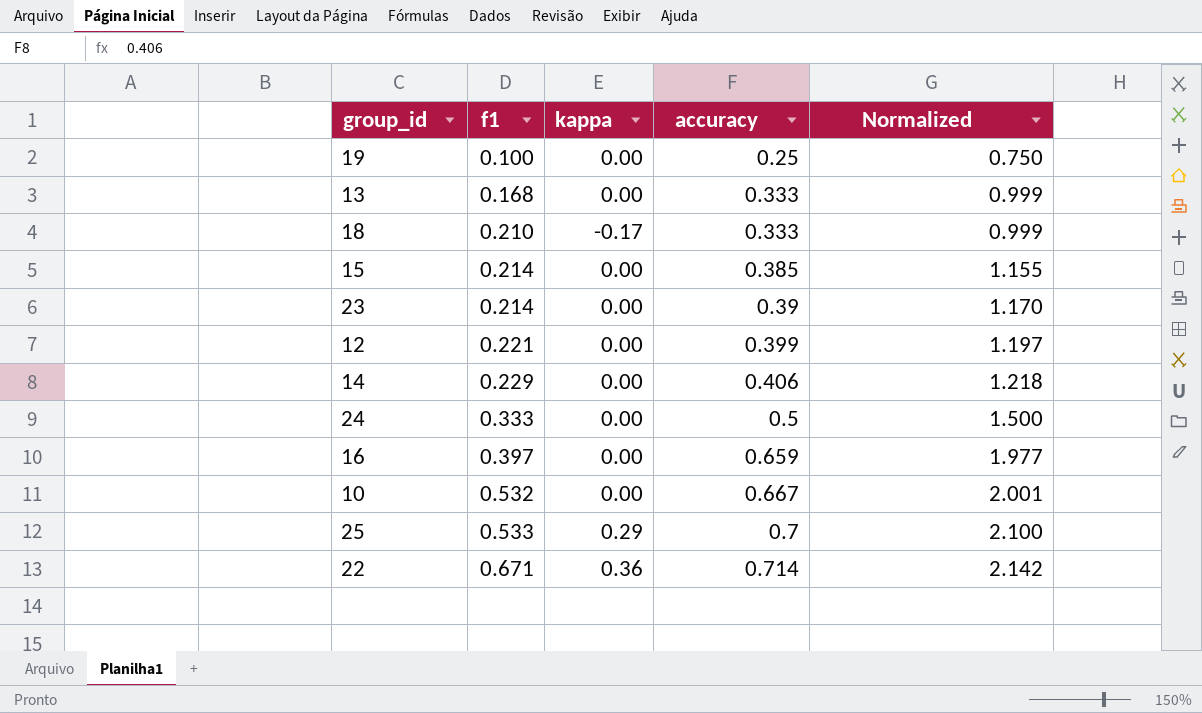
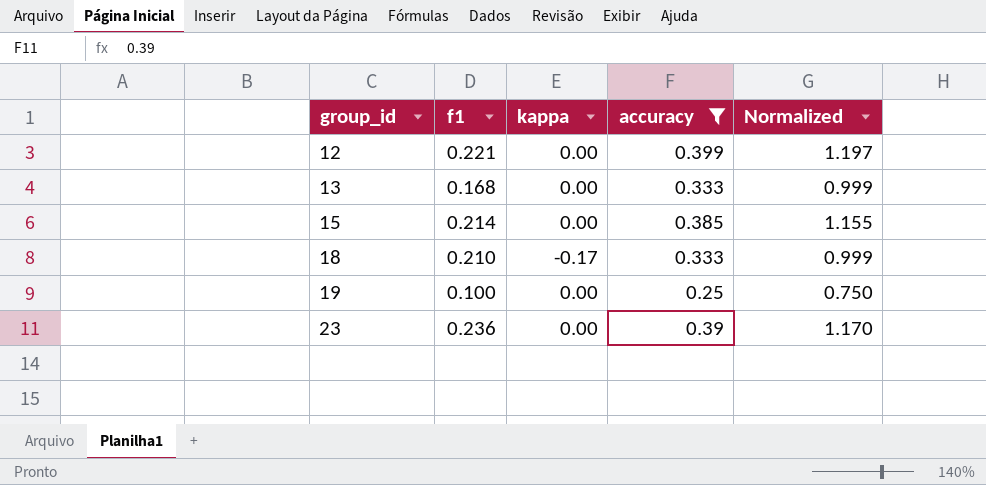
filter: none -> accuracy <= 0.399
row order: f1 ascending -> group_id ascending
23 | f1: 0.214 -> 0.236

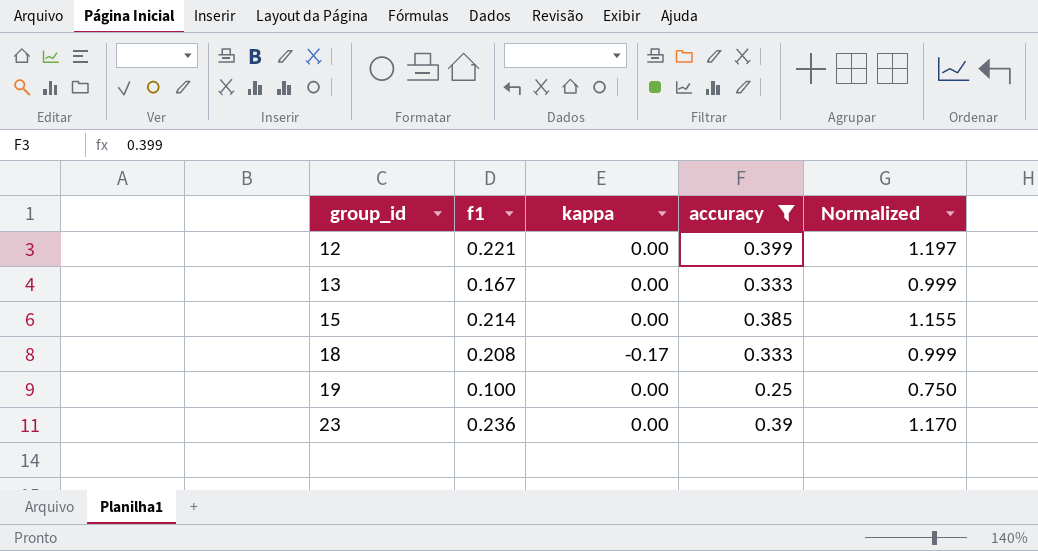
13 | f1: 0.168 -> 0.167
18 | f1: 0.210 -> 0.208

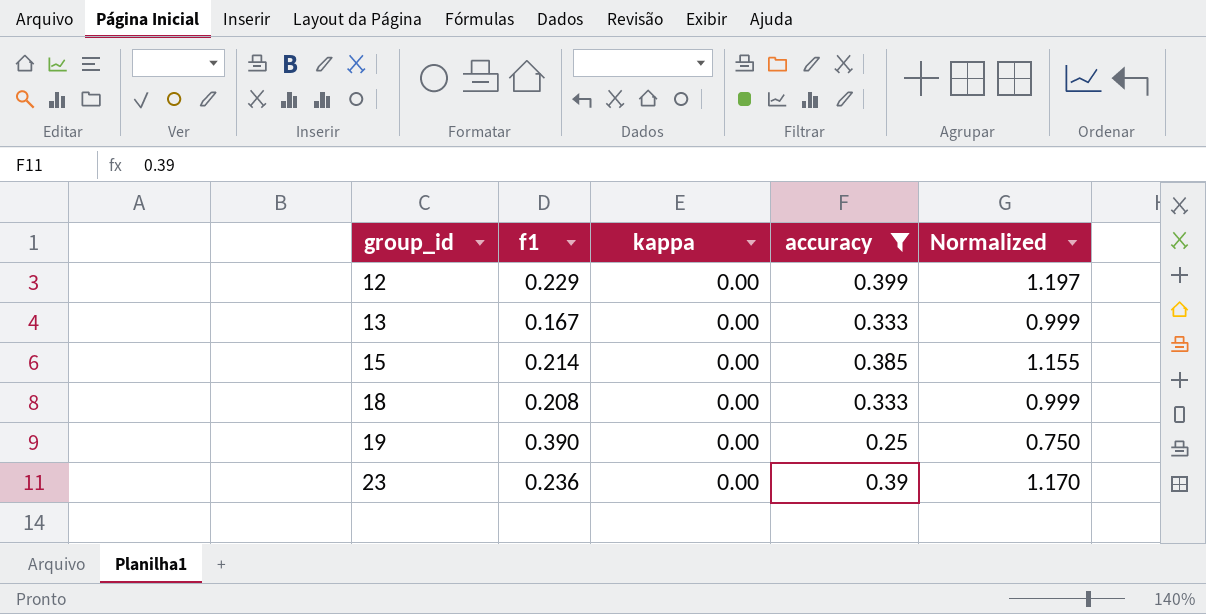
12 | f1: 0.221 -> 0.229
18 | kappa: -0.17 -> 0.00
19 | f1: 0.100 -> 0.390

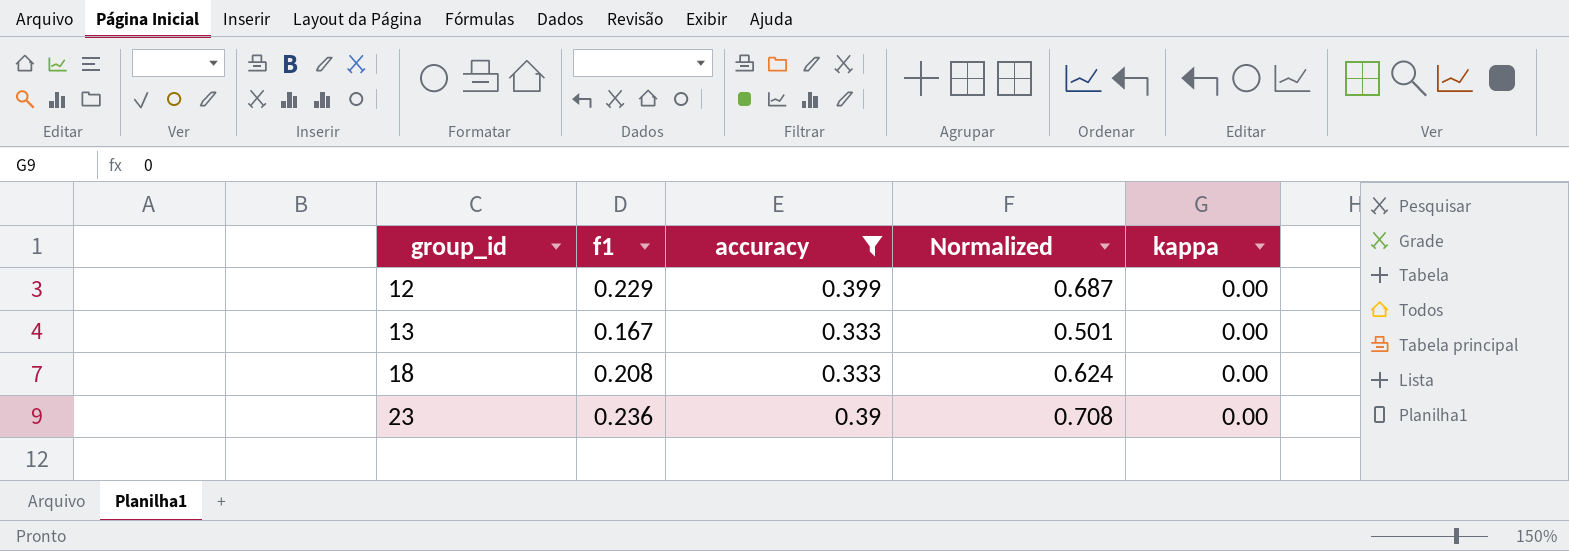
column Normalized | formula: [accuracy] * 3 -> [f1] * 3
column kappa | position: 3 -> 5
row 15: 0.214 | 0.00 | 0.385 | 1.155 -> none
row 19: 0.390 | 0.00 | 0.25 | 0.750 -> none

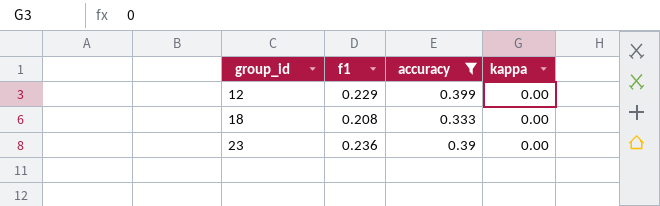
column Normalized | formula: [f1] * 3 -> none
row 13: 0.167 | 0.333 | 0.501 | 0.00 -> none

